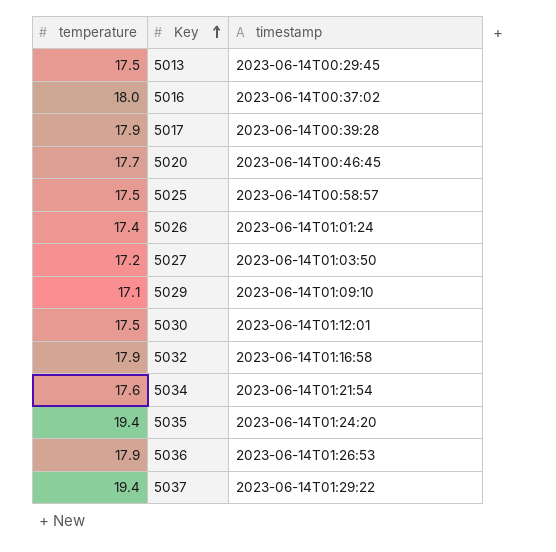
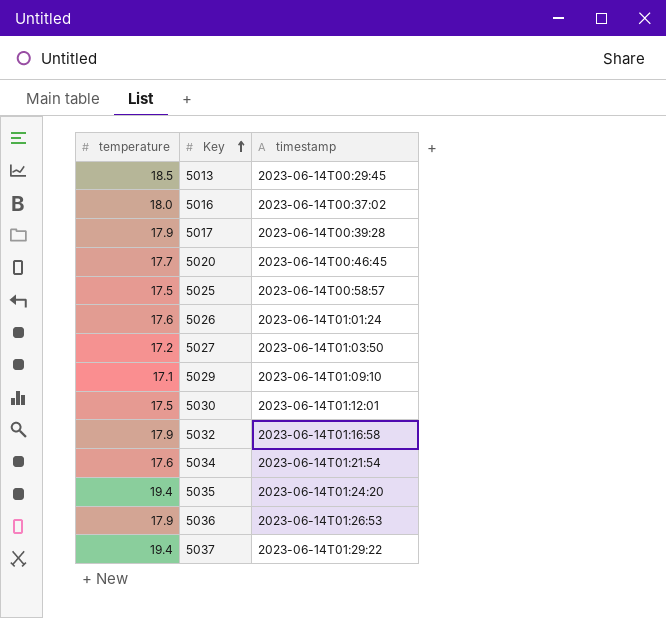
5013 | temperature: 17.5 -> 18.5
5026 | temperature: 17.4 -> 17.6

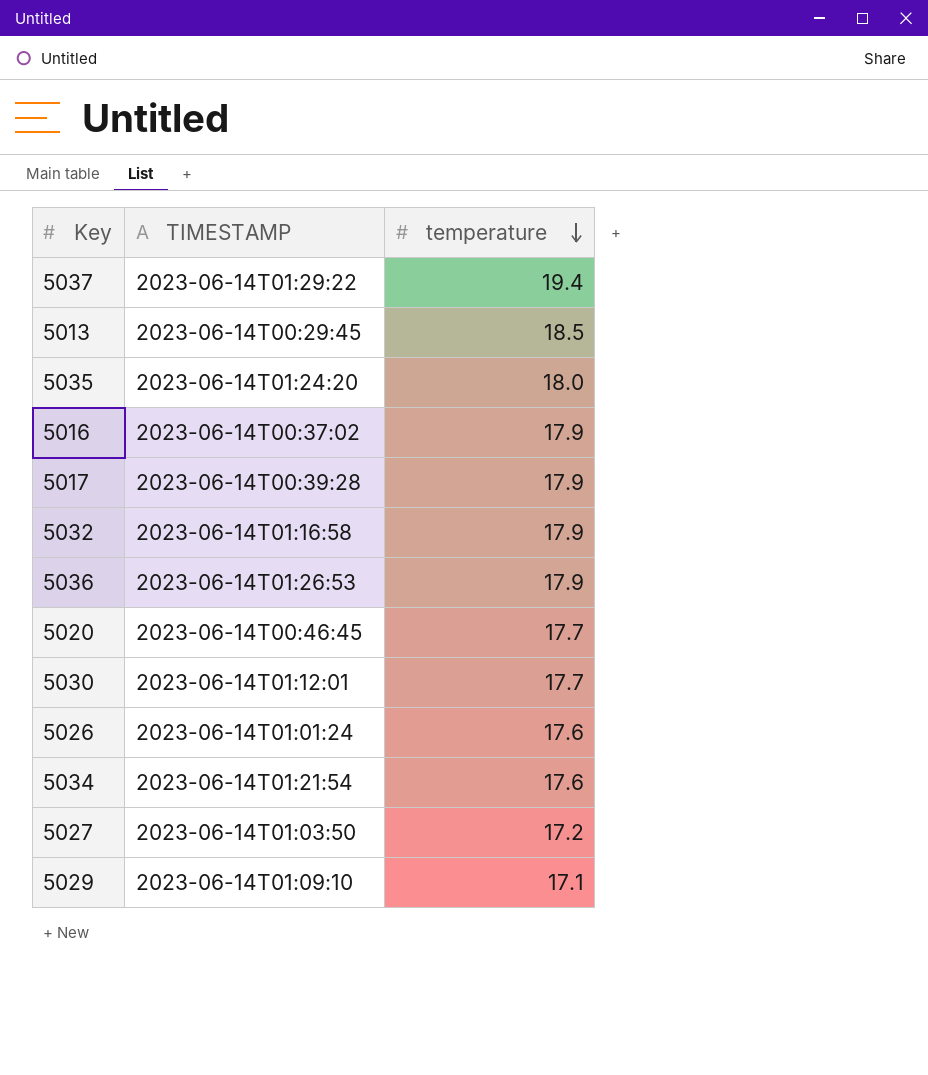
row order: Key ascending -> temperature descending
column name: timestamp -> TIMESTAMP
column temperature | position: 1 -> 3
row 5025: 17.5 | 2023-06-14T00:58:57 -> none
5035 | temperature: 19.4 -> 18.0
5016 | temperature: 18.0 -> 17.9
5030 | temperature: 17.5 -> 17.7

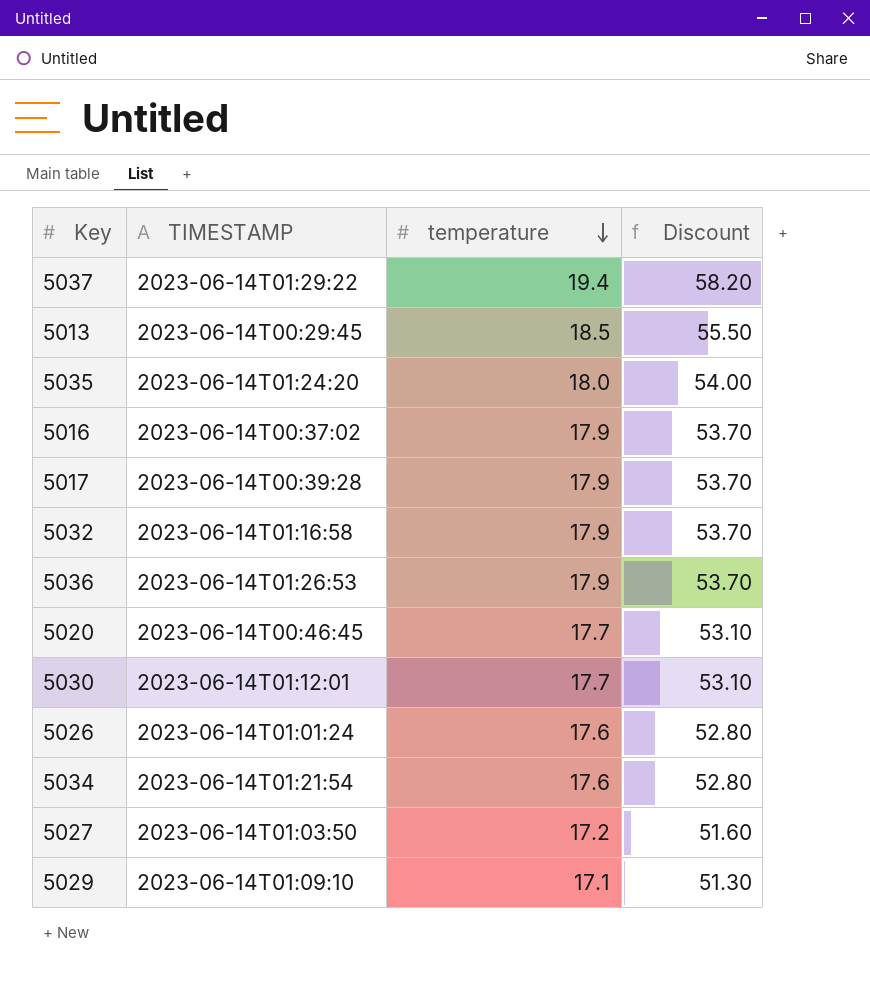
column Discount | formula: none -> [temperature] * 3

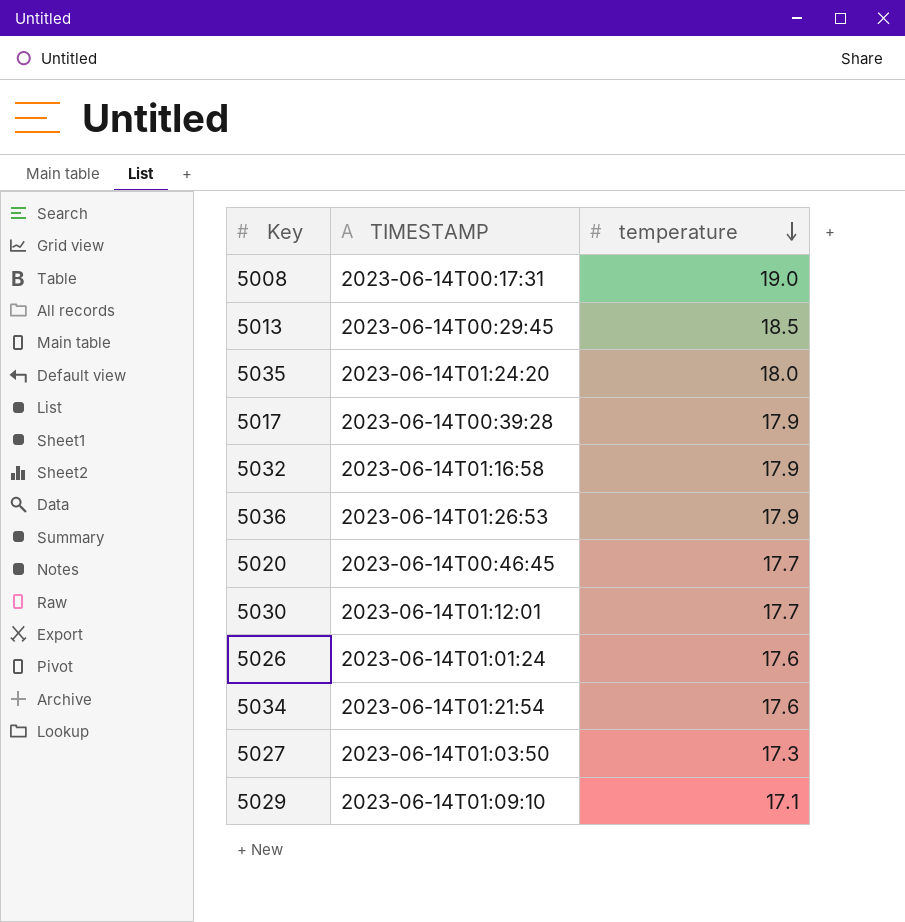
column Discount | formula: [temperature] * 3 -> none
row 5037: 2023-06-14T01:29:22 | 19.4 | 58.20 -> none
row 5016: 2023-06-14T00:37:02 | 17.9 | 53.70 -> none
row 5008: none -> 2023-06-14T00:17:31 | 19.0
5027 | temperature: 17.2 -> 17.3

